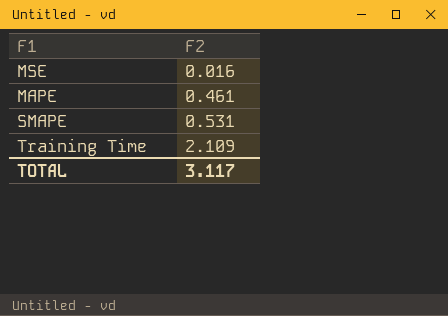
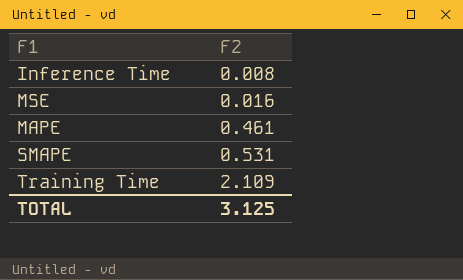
row Inference Time: none -> 0.008
TOTAL | F2: 3.117 -> 3.125

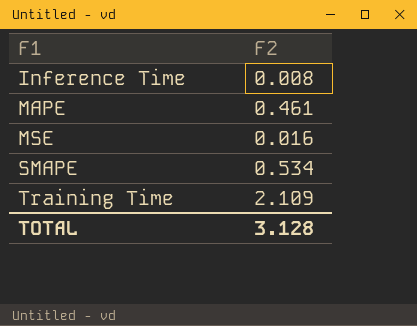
row order: F2 ascending -> F1 ascending
SMAPE | F2: 0.531 -> 0.534
TOTAL | F2: 3.125 -> 3.128

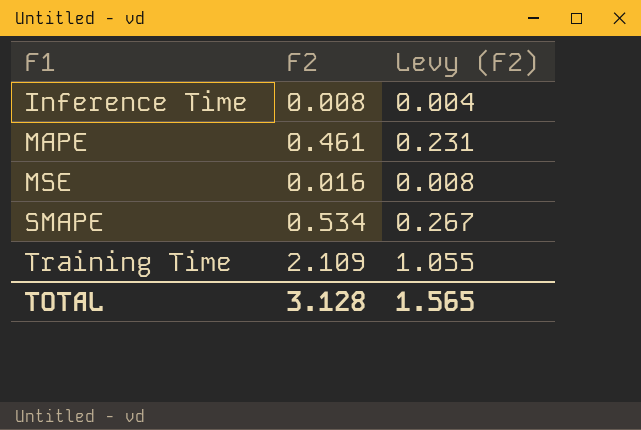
column Levy (F2) | formula: none -> [F2] * 0.5

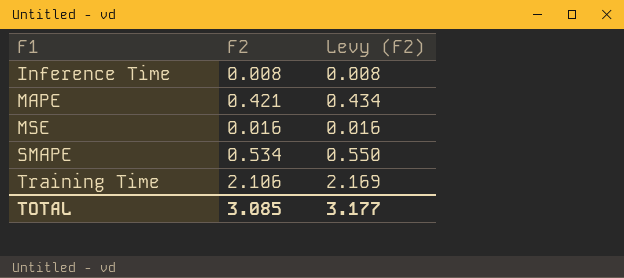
column Levy (F2) | formula: [F2] * 0.5 -> [F2] * 1.03
MAPE | F2: 0.461 -> 0.421
Training Time | F2: 2.109 -> 2.106
TOTAL | F2: 3.128 -> 3.085
TOTAL | Levy (F2): 1.565 -> 3.177

